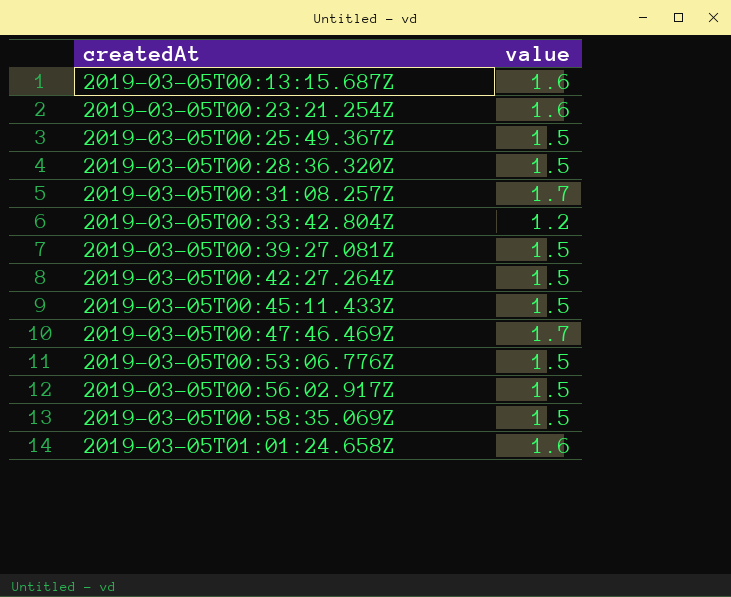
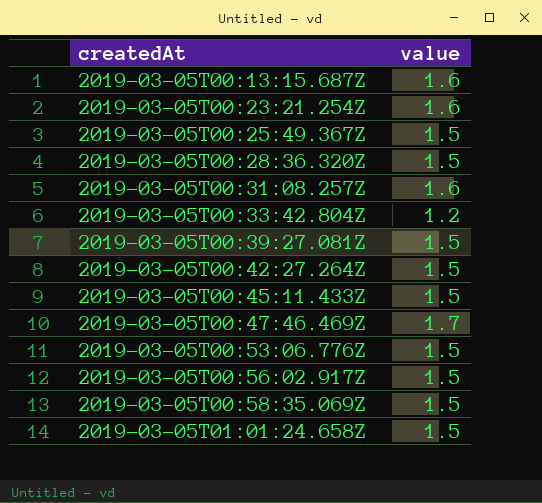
2019-03-05T00:31:08.257Z | value: 1.7 -> 1.6
2019-03-05T01:01:24.658Z | value: 1.6 -> 1.5

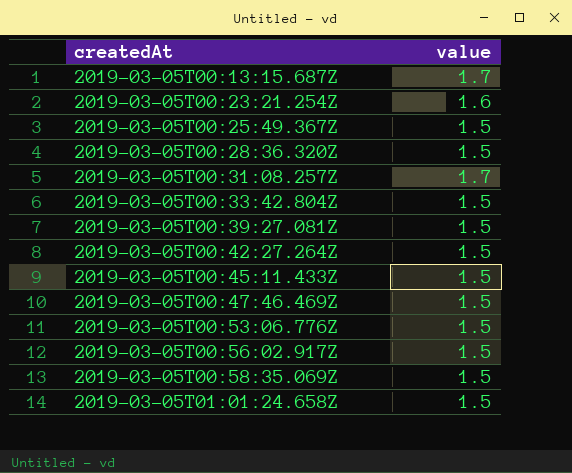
2019-03-05T00:13:15.687Z | value: 1.6 -> 1.7
2019-03-05T00:31:08.257Z | value: 1.6 -> 1.7
2019-03-05T00:33:42.804Z | value: 1.2 -> 1.5
2019-03-05T00:47:46.469Z | value: 1.7 -> 1.5

